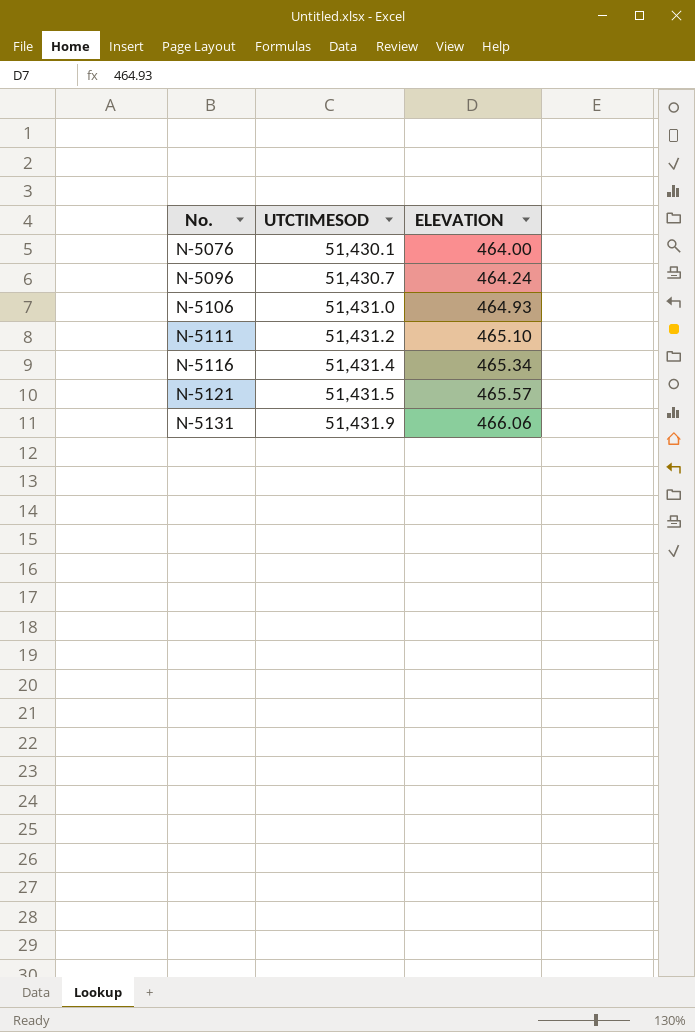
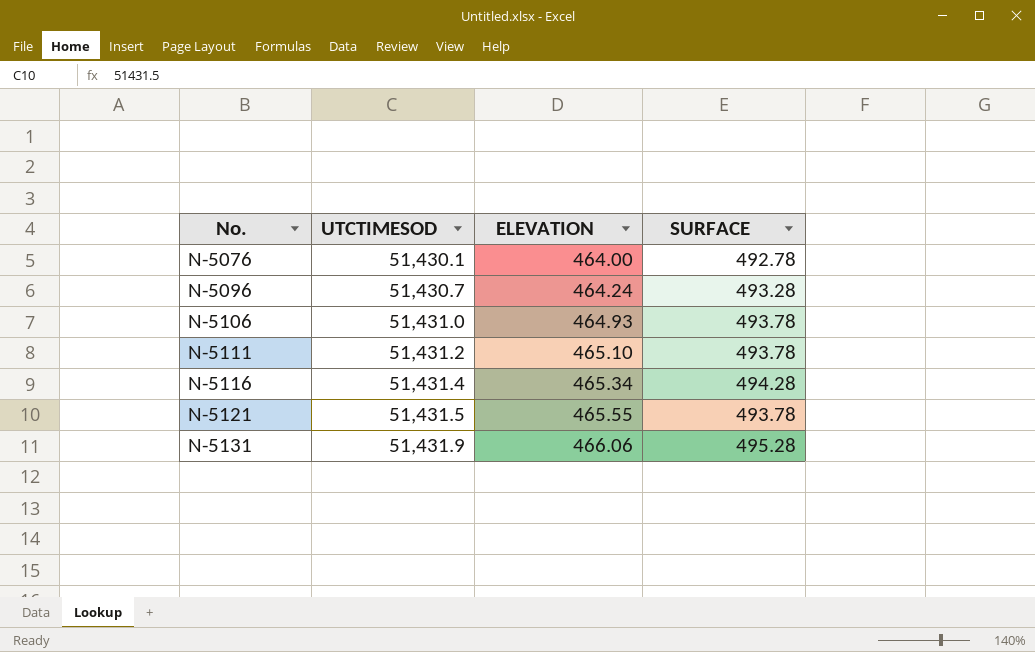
column SURFACE | position: none -> 4
N-5121 | ELEVATION: 465.57 -> 465.55

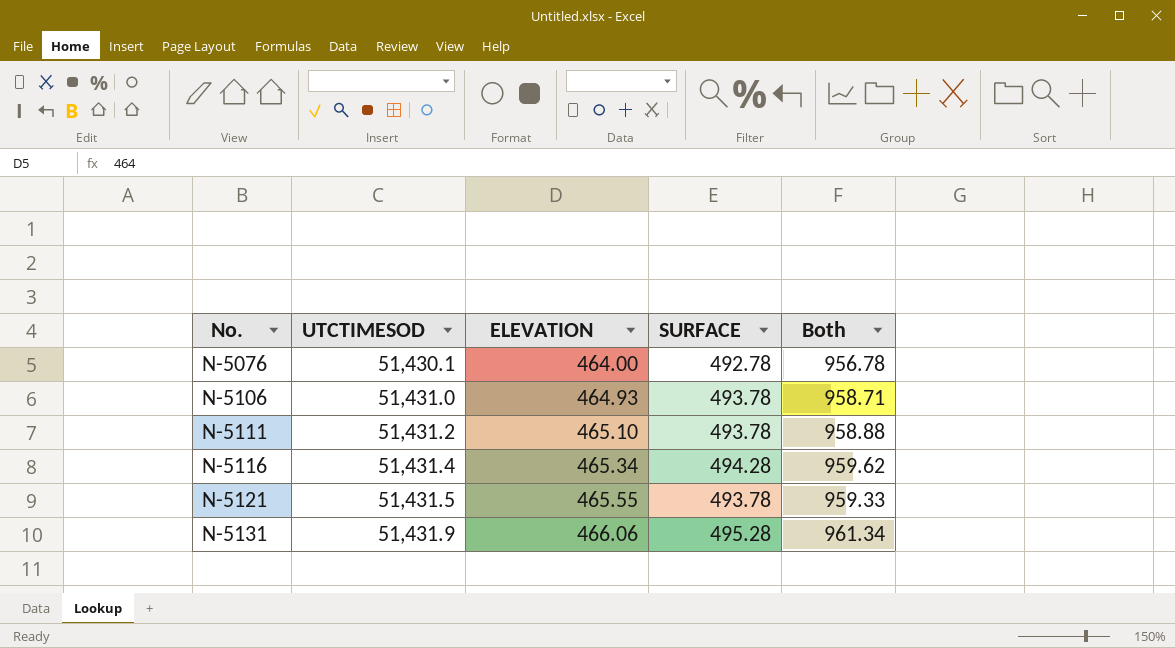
column Both | formula: none -> [ELEVATION] + [SURFACE]
row N-5096: 51,430.7 | 464.24 | 493.28 -> none

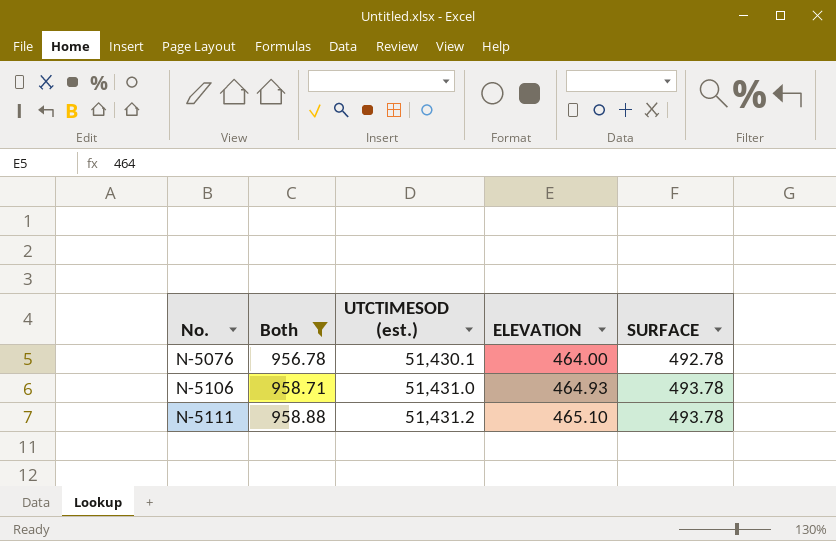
filter: none -> Both <= 958.88
column Both | position: 5 -> 2
column name: UTCTIMESOD -> UTCTIMESOD (est.)

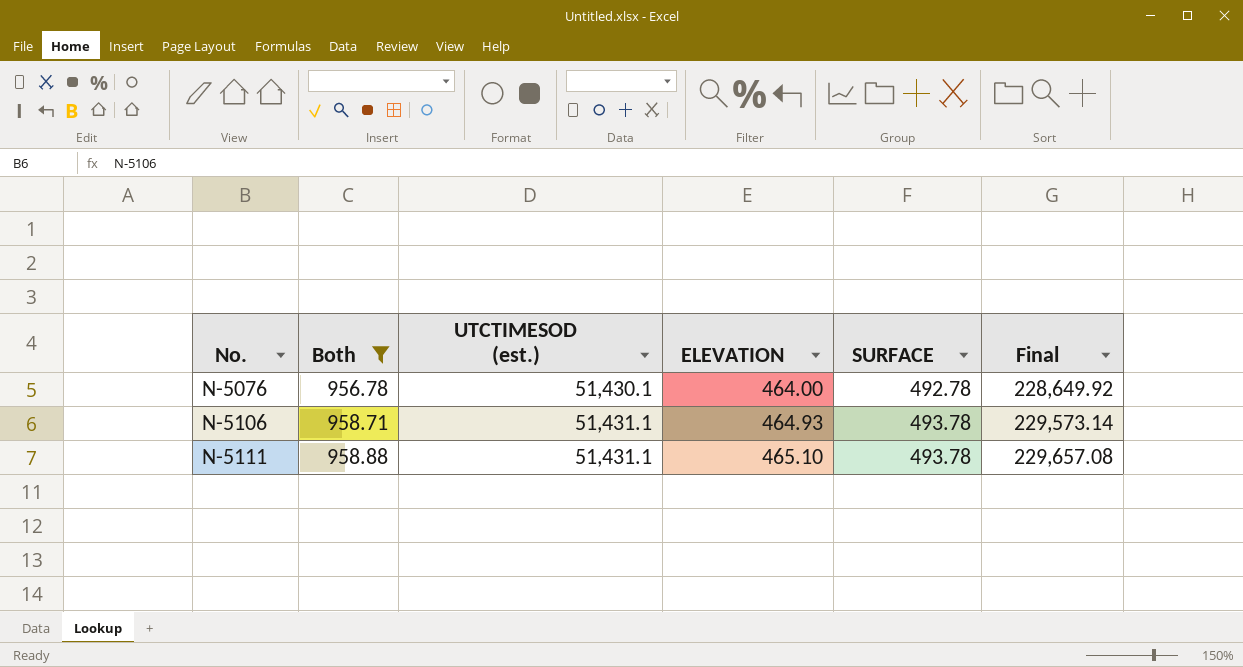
column Final | formula: none -> [ELEVATION] * [SURFACE]
N-5106 | UTCTIMESOD (est.): 51,431.0 -> 51,431.1
N-5111 | UTCTIMESOD (est.): 51,431.2 -> 51,431.1

